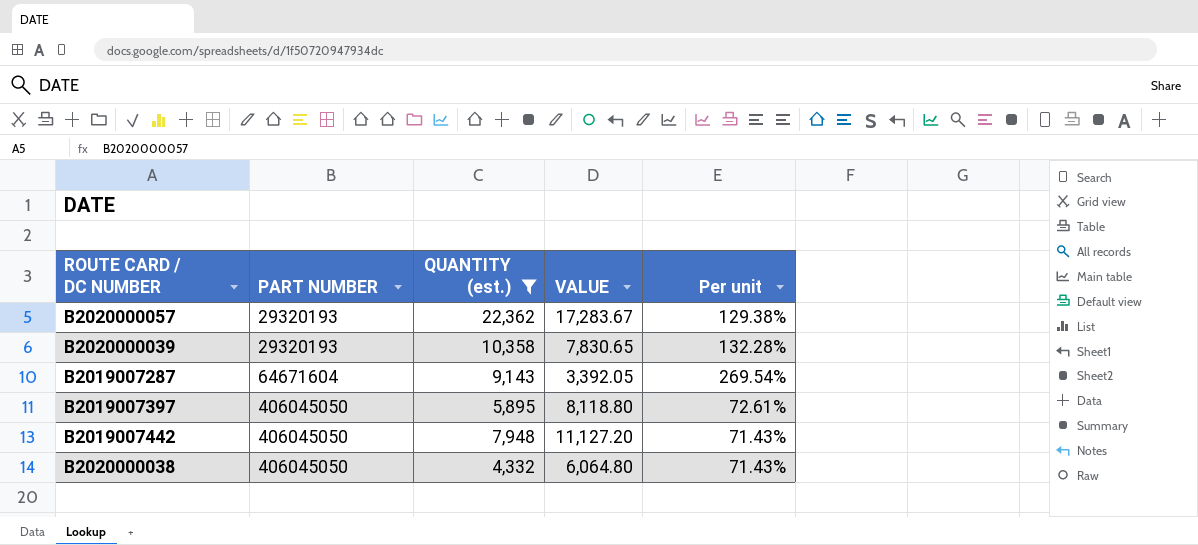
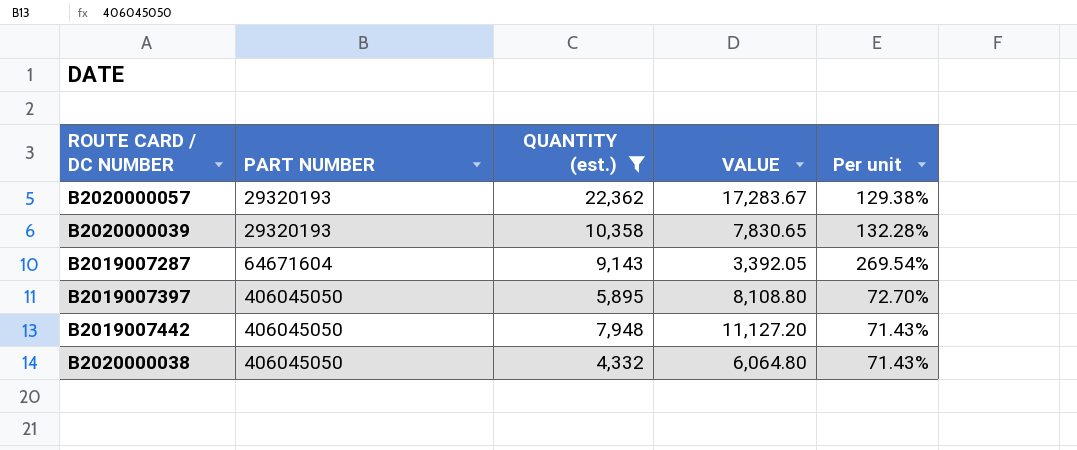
B2019007397 | VALUE: 8,118.80 -> 8,108.80
B2019007397 | Per unit: 72.61% -> 72.70%

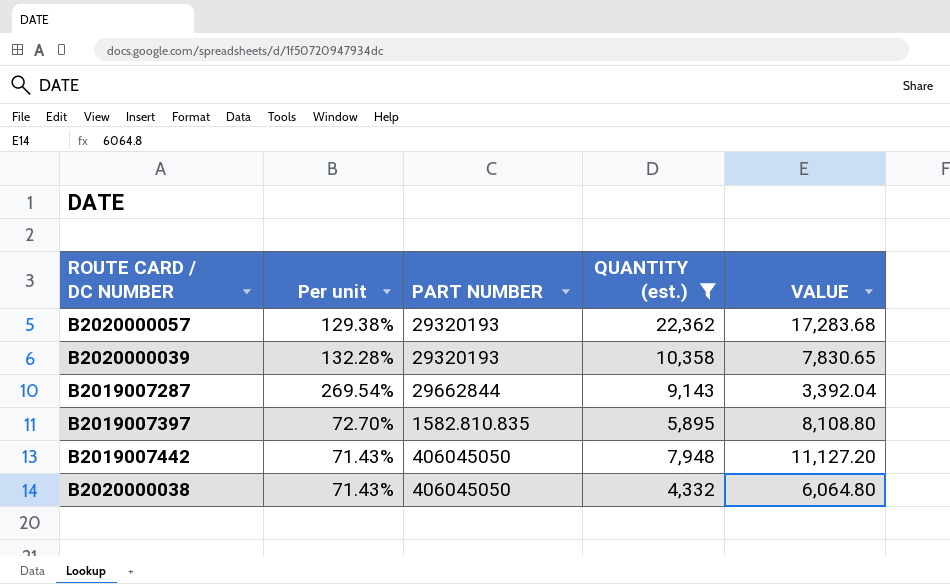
column Per unit | position: 5 -> 2
B2020000057 | VALUE: 17,283.67 -> 17,283.68
B2019007287 | PART NUMBER: 64671604 -> 29662844
B2019007287 | VALUE: 3,392.05 -> 3,392.04
B2019007397 | PART NUMBER: 406045050 -> 1582.810.835

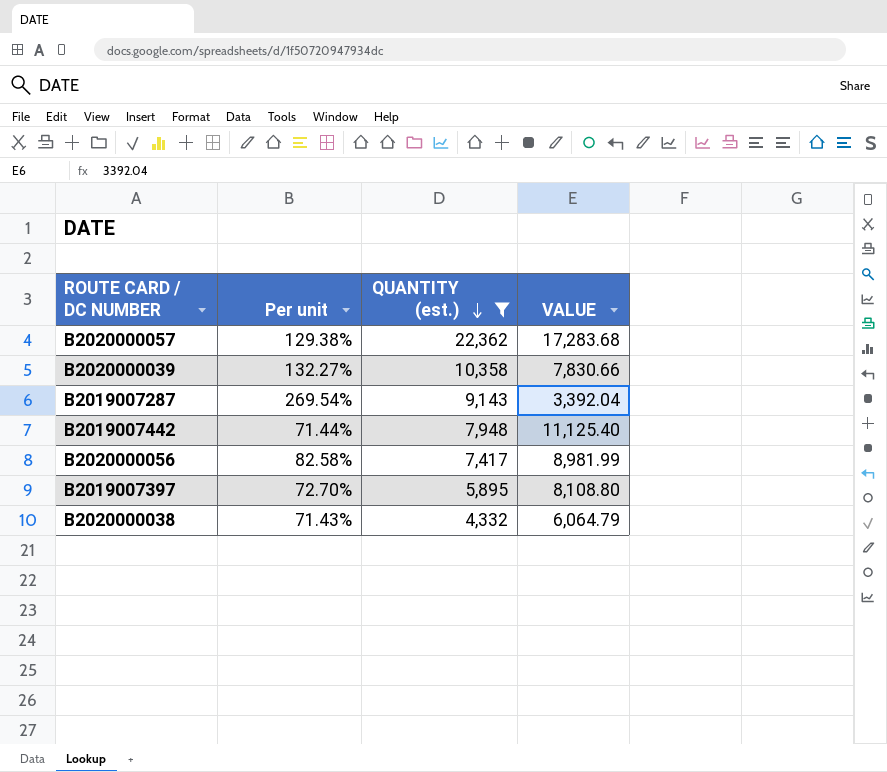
row order: none -> QUANTITY (est.) descending
column PART NUMBER | position: 3 -> none
B2020000039 | Per unit: 132.28% -> 132.27%
B2020000039 | VALUE: 7,830.65 -> 7,830.66
B2019007442 | Per unit: 71.43% -> 71.44%
B2019007442 | VALUE: 11,127.20 -> 11,125.40
row B2020000056: none -> 82.58% | 7,417 | 8,981.99
B2020000038 | VALUE: 6,064.80 -> 6,064.79

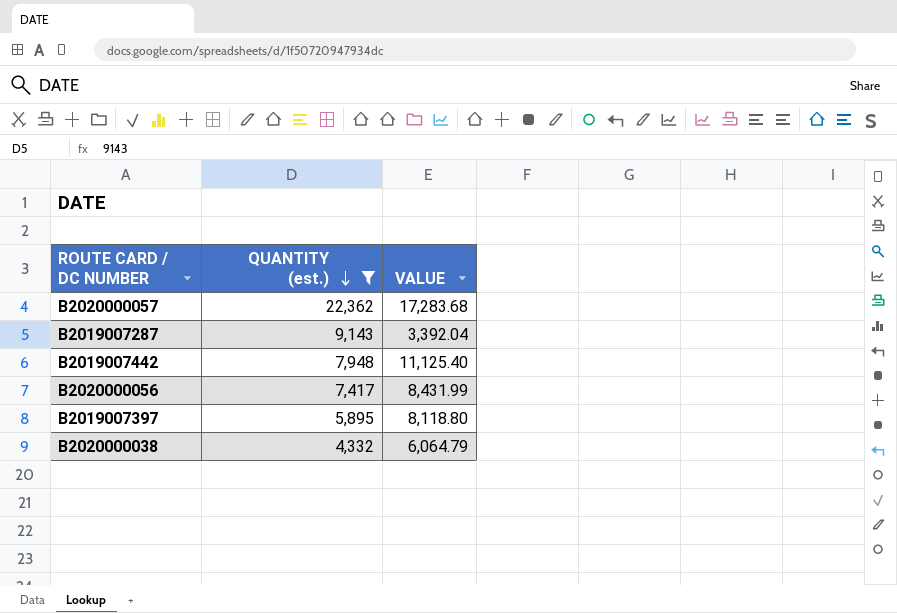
column Per unit | formula: [QUANTITY (est.)] / [VALUE] -> none
row B2020000039: 132.27% | 10,358 | 7,830.66 -> none
B2020000056 | VALUE: 8,981.99 -> 8,431.99
B2019007397 | VALUE: 8,108.80 -> 8,118.80

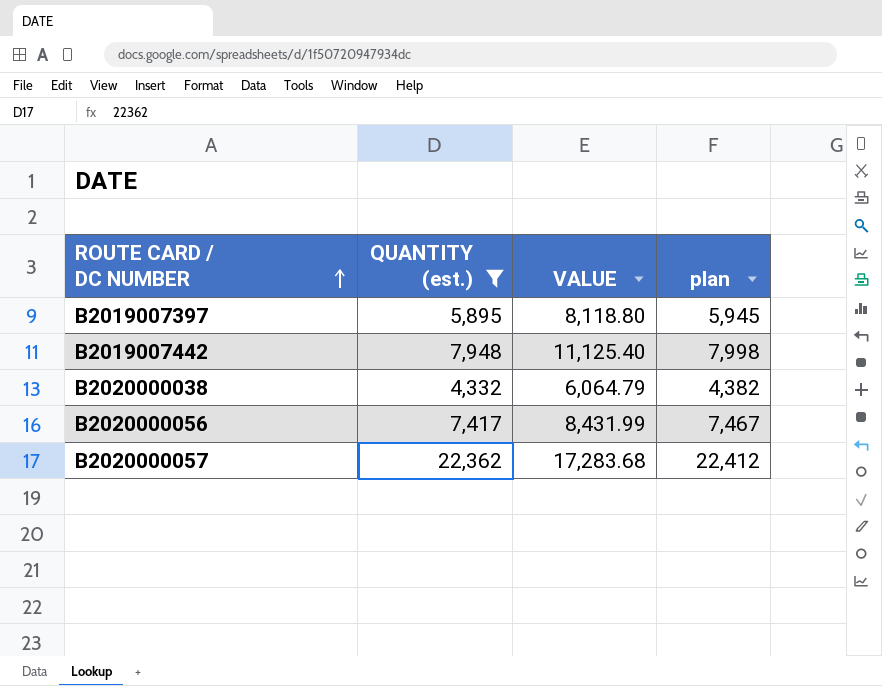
row order: QUANTITY (est.) descending -> ROUTE CARD / DC NUMBER ascending
column plan | formula: none -> [QUANTITY (est.)] + 50
row B2019007287: 9,143 | 3,392.04 -> none

